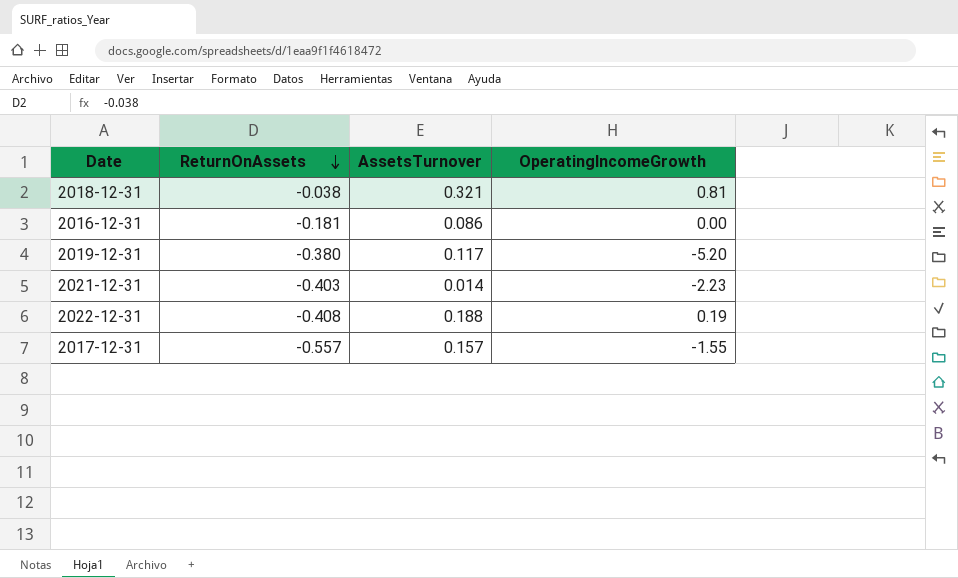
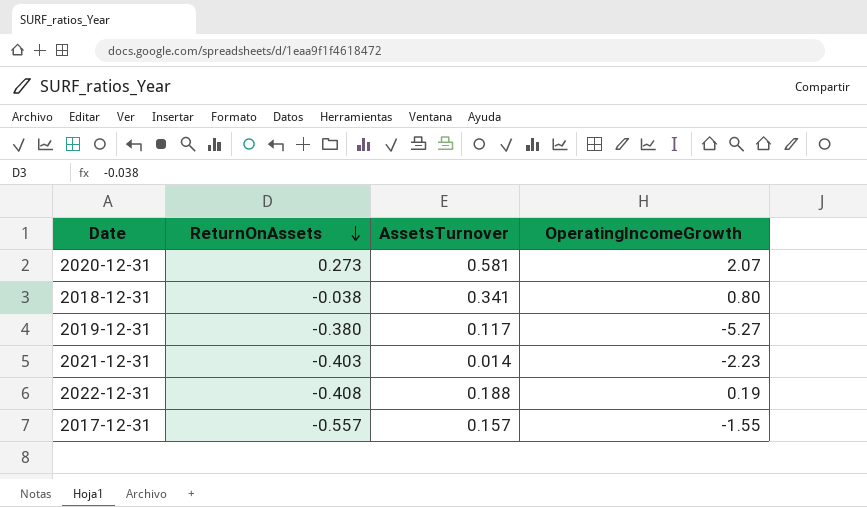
row 2016-12-31: -0.181 | 0.086 | 0.00 -> none
row 2020-12-31: none -> 0.273 | 0.581 | 2.07
2018-12-31 | AssetsTurnover: 0.321 -> 0.341
2018-12-31 | OperatingIncomeGrowth: 0.81 -> 0.80
2019-12-31 | OperatingIncomeGrowth: -5.20 -> -5.27

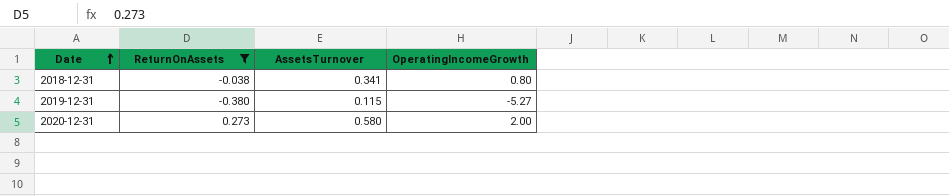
filter: none -> ReturnOnAssets >= -0.380
row order: ReturnOnAssets descending -> Date ascending
2019-12-31 | AssetsTurnover: 0.117 -> 0.115
2020-12-31 | AssetsTurnover: 0.581 -> 0.580
2020-12-31 | OperatingIncomeGrowth: 2.07 -> 2.00

